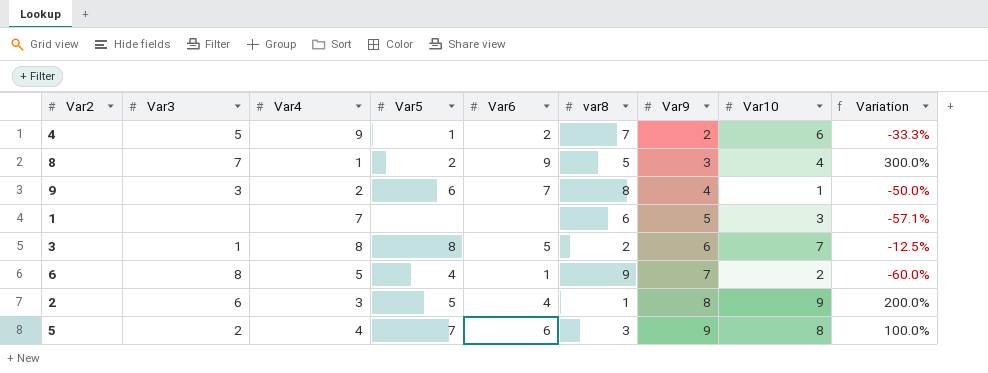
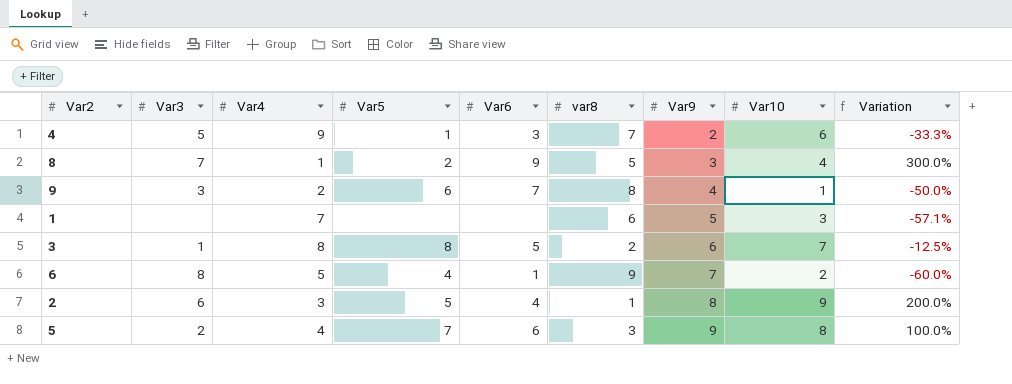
4 | Var6: 2 -> 3

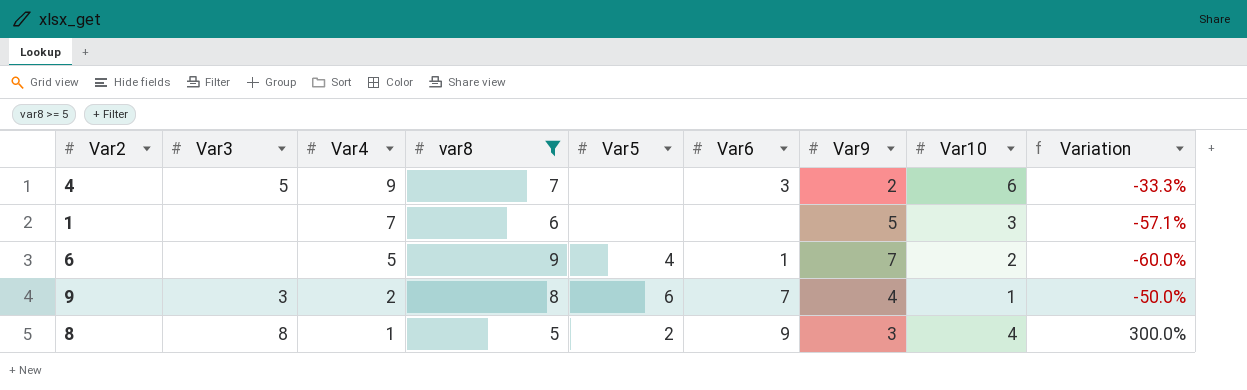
filter: none -> var8 >= 5
row order: Var9 ascending -> Var4 descending
column var8 | position: 6 -> 4
4 | Var5: 1 -> none
6 | Var3: 8 -> none
8 | Var3: 7 -> 8

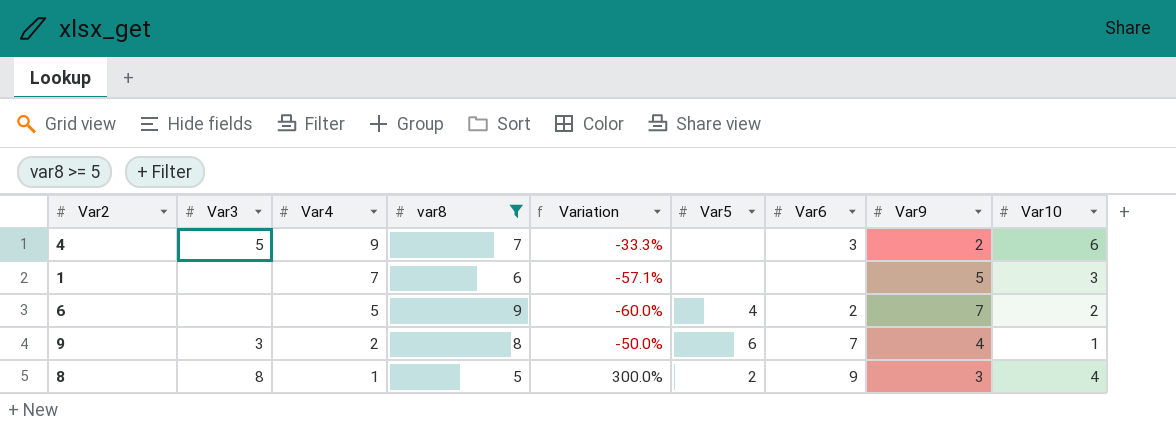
column Variation | position: 9 -> 5
6 | Var6: 1 -> 2

